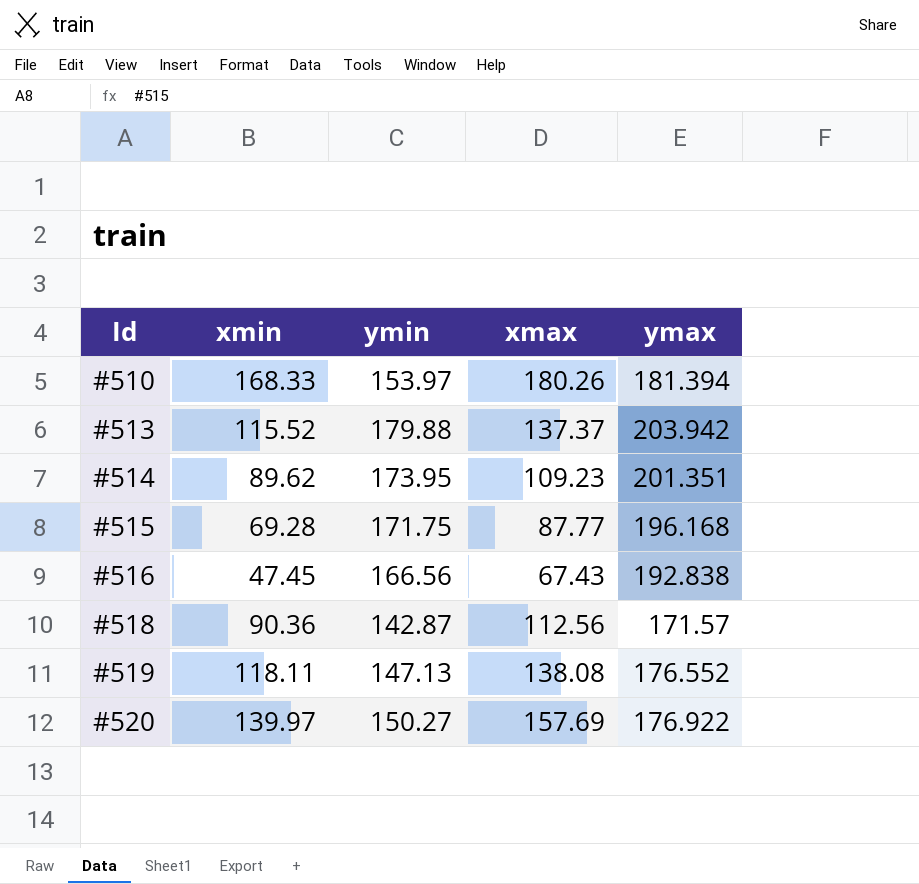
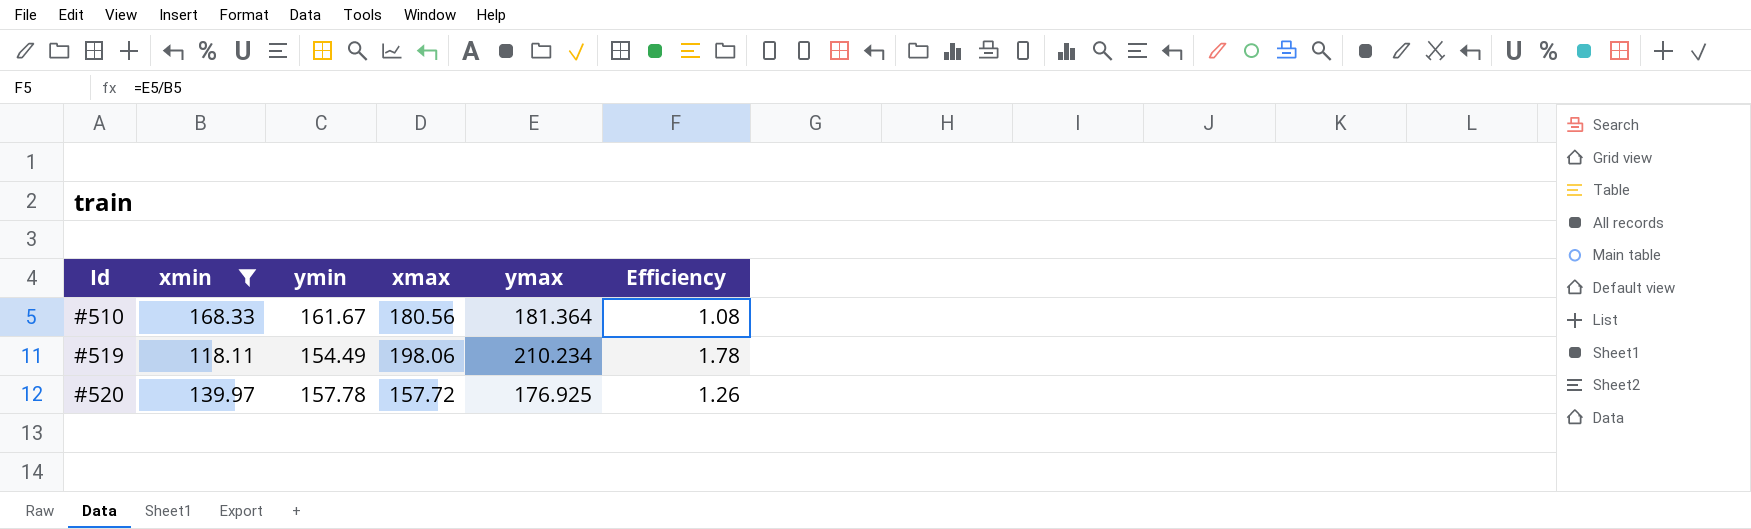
filter: none -> xmin >= 118.11
column Efficiency | formula: none -> [ymax] / [xmin]
#510 | ymin: 153.97 -> 161.67
#510 | xmax: 180.26 -> 180.56
#510 | ymax: 181.394 -> 181.364
#519 | ymin: 147.13 -> 154.49
#519 | xmax: 138.08 -> 198.06
#519 | ymax: 176.552 -> 210.234
#520 | ymin: 150.27 -> 157.78
#520 | xmax: 157.69 -> 157.72
#520 | ymax: 176.922 -> 176.925

